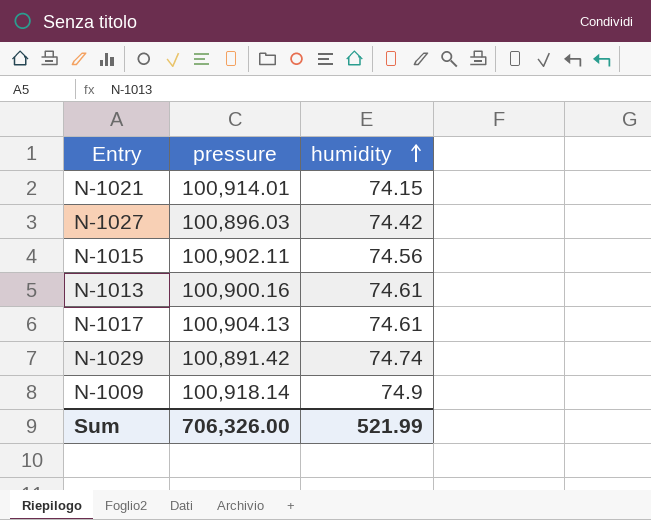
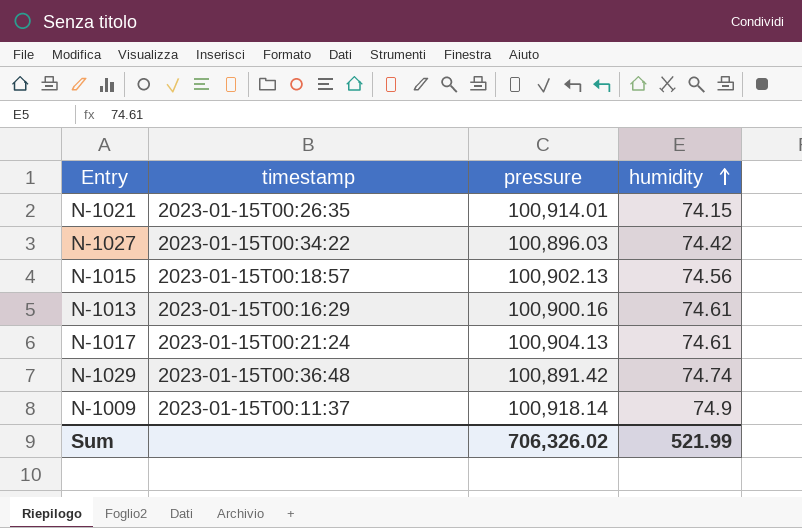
column timestamp | position: none -> 2
N-1015 | pressure: 100,902.11 -> 100,902.13
Sum | pressure: 706,326.00 -> 706,326.02

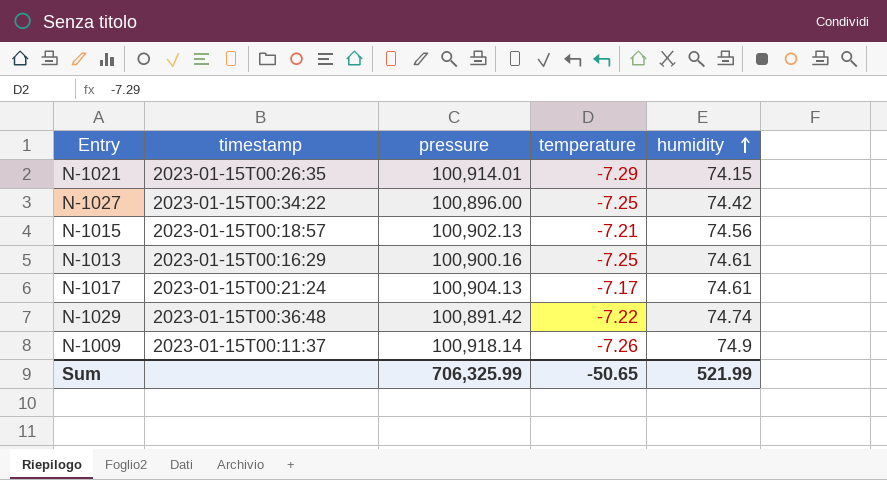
column temperature | position: none -> 4
N-1027 | pressure: 100,896.03 -> 100,896.00
Sum | pressure: 706,326.02 -> 706,325.99

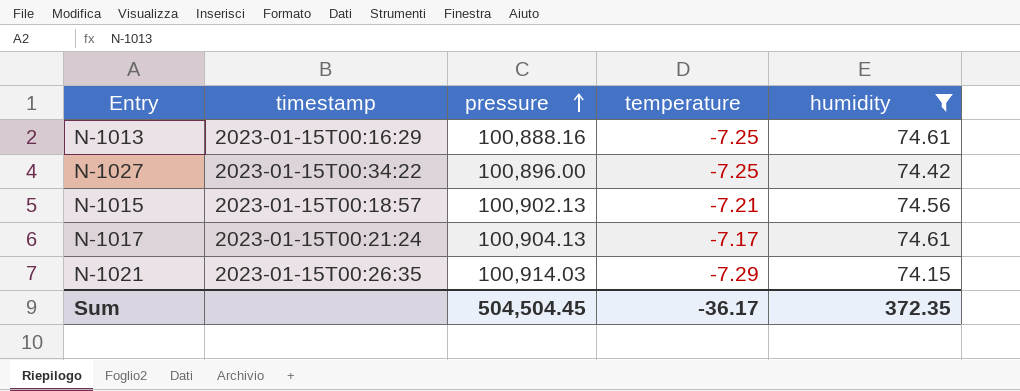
filter: none -> humidity <= 74.61
row order: humidity ascending -> pressure ascending
N-1013 | pressure: 100,900.16 -> 100,888.16
N-1021 | pressure: 100,914.01 -> 100,914.03
Sum | pressure: 706,325.99 -> 504,504.45
Sum | temperature: -50.65 -> -36.17
Sum | humidity: 521.99 -> 372.35

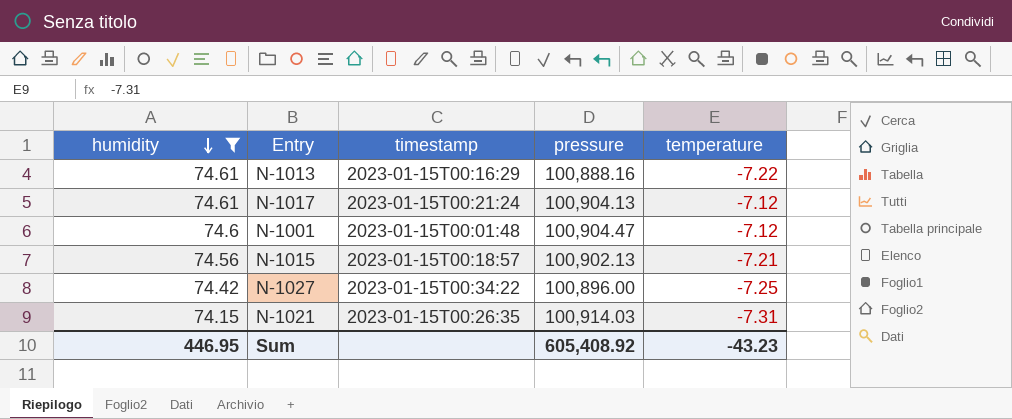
row order: pressure ascending -> humidity descending
column humidity | position: 5 -> 1
N-1013 | temperature: -7.25 -> -7.22
N-1017 | temperature: -7.17 -> -7.12
row N-1001: none -> 74.6 | 2023-01-15T00:01:48 | 100,904.47 | -7.12
N-1021 | temperature: -7.29 -> -7.31
Sum | humidity: 372.35 -> 446.95
Sum | pressure: 504,504.45 -> 605,408.92
Sum | temperature: -36.17 -> -43.23

